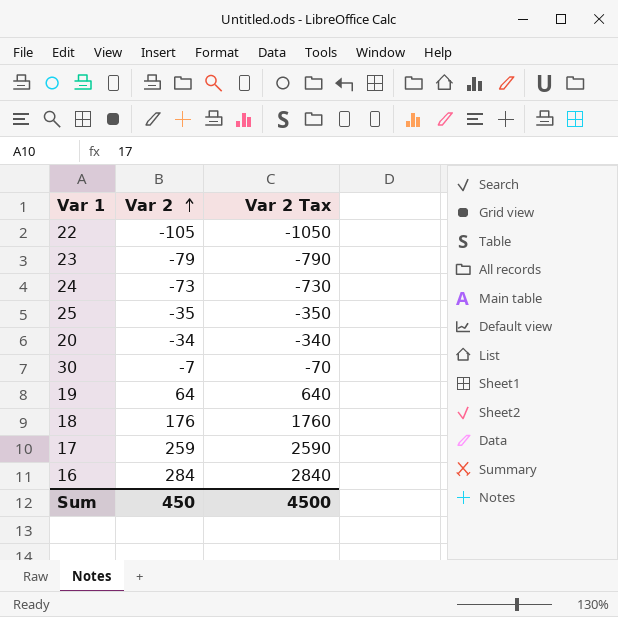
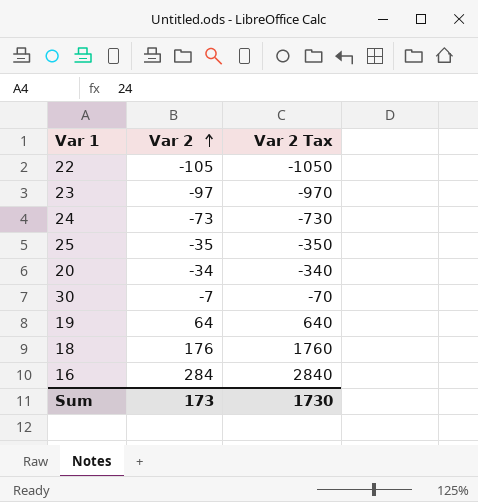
row 17: 259 | 2590 -> none
23 | Var 2: -79 -> -97
23 | Var 2 Tax: -790 -> -970
Sum | Var 2: 450 -> 173
Sum | Var 2 Tax: 4500 -> 1730

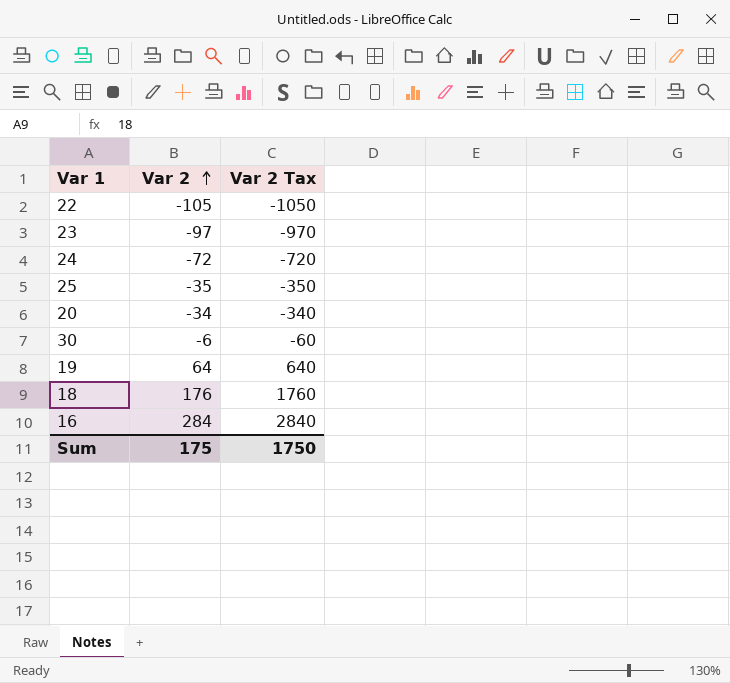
24 | Var 2: -73 -> -72
24 | Var 2 Tax: -730 -> -720
30 | Var 2: -7 -> -6
30 | Var 2 Tax: -70 -> -60
Sum | Var 2: 173 -> 175
Sum | Var 2 Tax: 1730 -> 1750

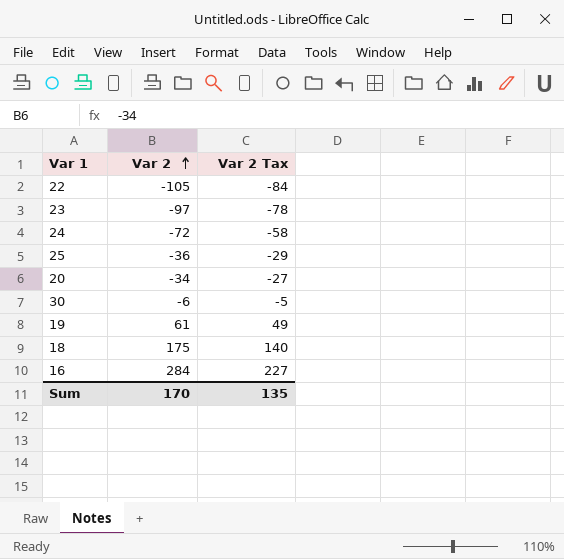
column Var 2 Tax | formula: [Var 2] * 10 -> [Var 2] * 0.8
25 | Var 2: -35 -> -36
19 | Var 2: 64 -> 61
18 | Var 2: 176 -> 175
Sum | Var 2: 175 -> 170
Sum | Var 2 Tax: 1750 -> 135

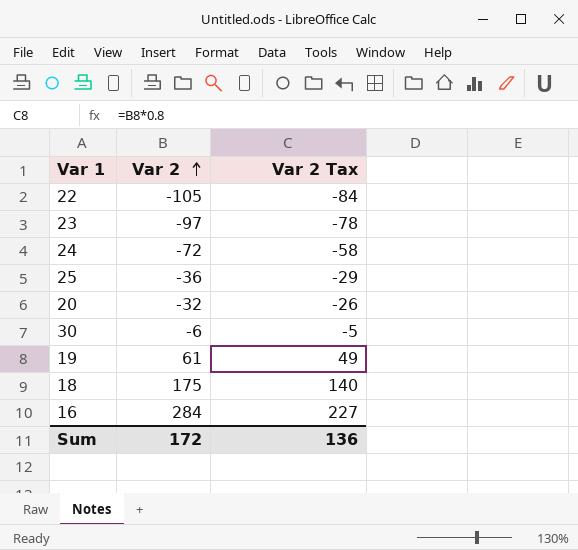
20 | Var 2: -34 -> -32
20 | Var 2 Tax: -27 -> -26
Sum | Var 2: 170 -> 172
Sum | Var 2 Tax: 135 -> 136

